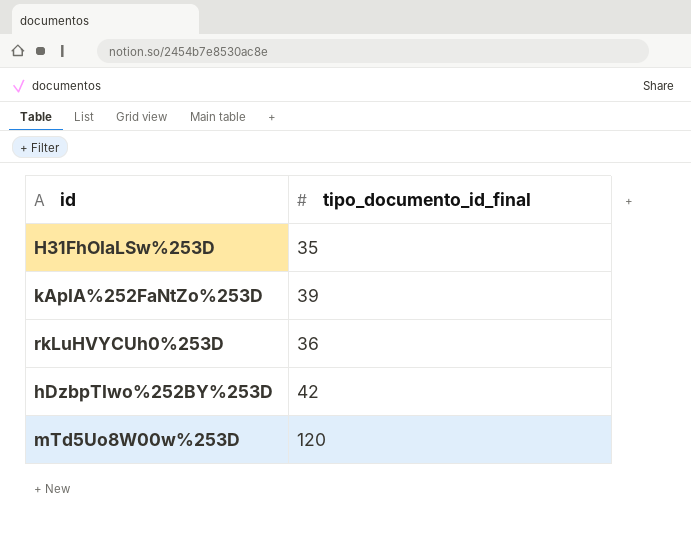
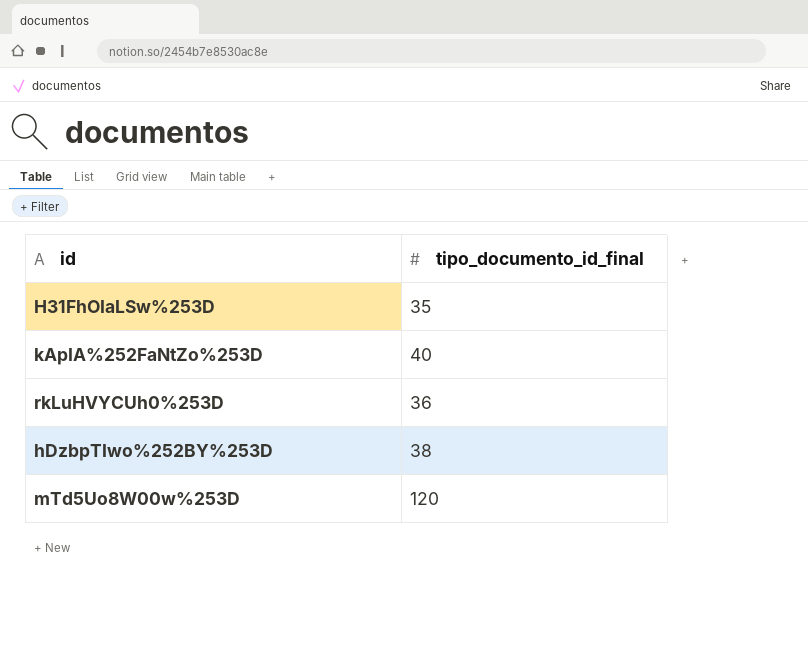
kApIA%252FaNtZo%253D | tipo_documento_id_final: 39 -> 40
hDzbpTIwo%252BY%253D | tipo_documento_id_final: 42 -> 38

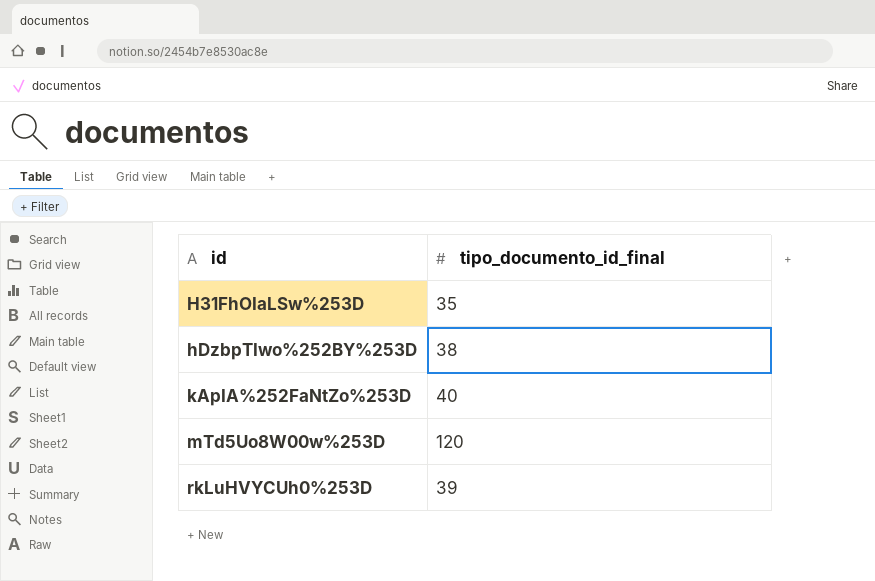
row order: none -> id ascending
rkLuHVYCUh0%253D | tipo_documento_id_final: 36 -> 39

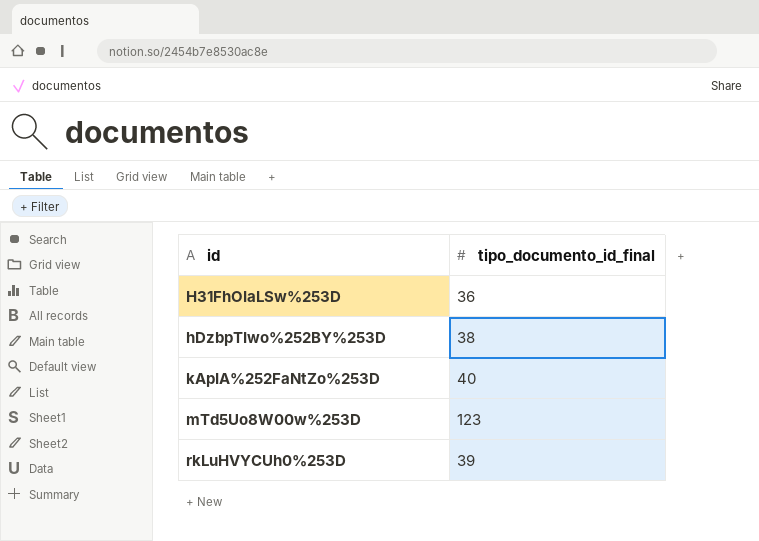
H31FhOIaLSw%253D | tipo_documento_id_final: 35 -> 36
mTd5Uo8W00w%253D | tipo_documento_id_final: 120 -> 123

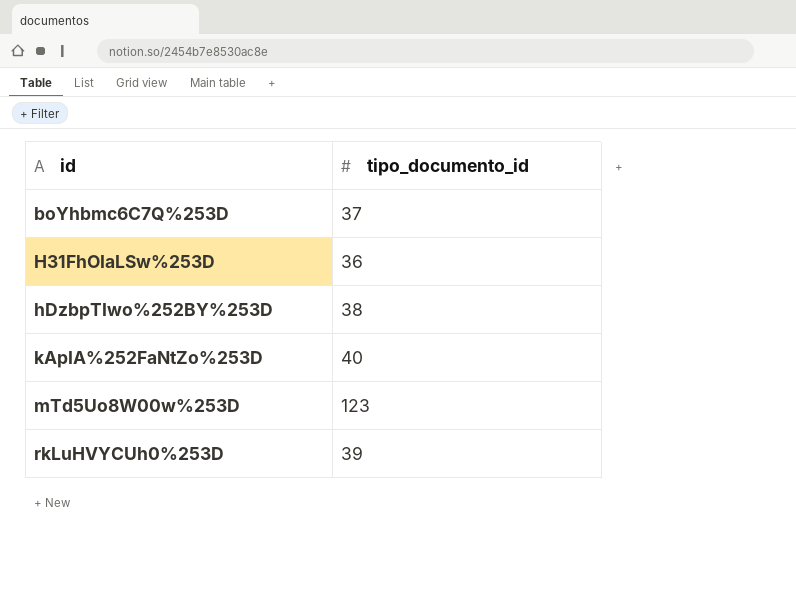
column name: tipo_documento_id_final -> tipo_documento_id
row boYhbmc6C7Q%253D: none -> 37

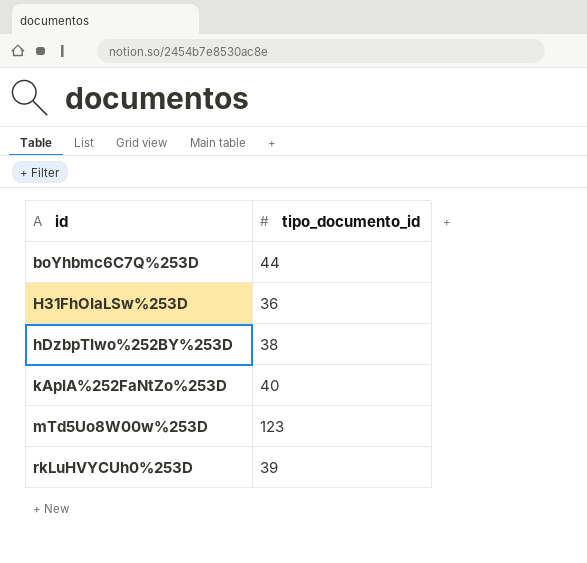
boYhbmc6C7Q%253D | tipo_documento_id: 37 -> 44

